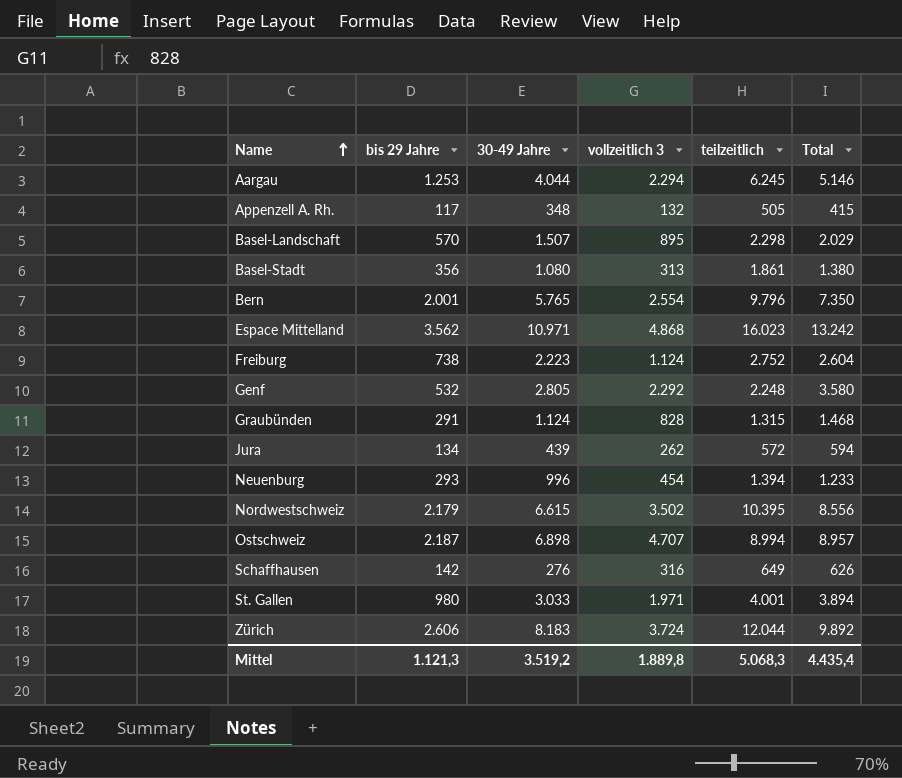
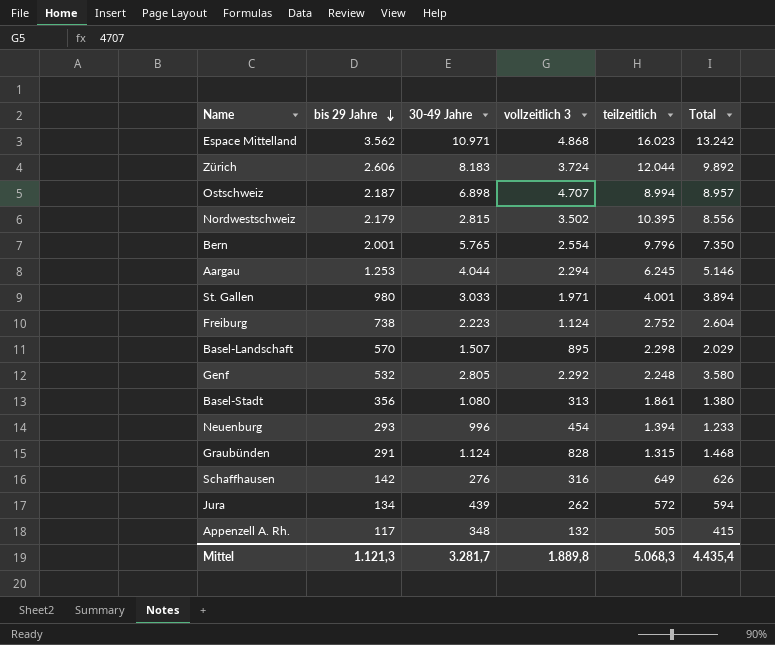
row order: Name ascending -> bis 29 Jahre descending
Nordwestschweiz | 30-49 Jahre: 6.615 -> 2.815
Mittel | 30-49 Jahre: 3.519,2 -> 3.281,7

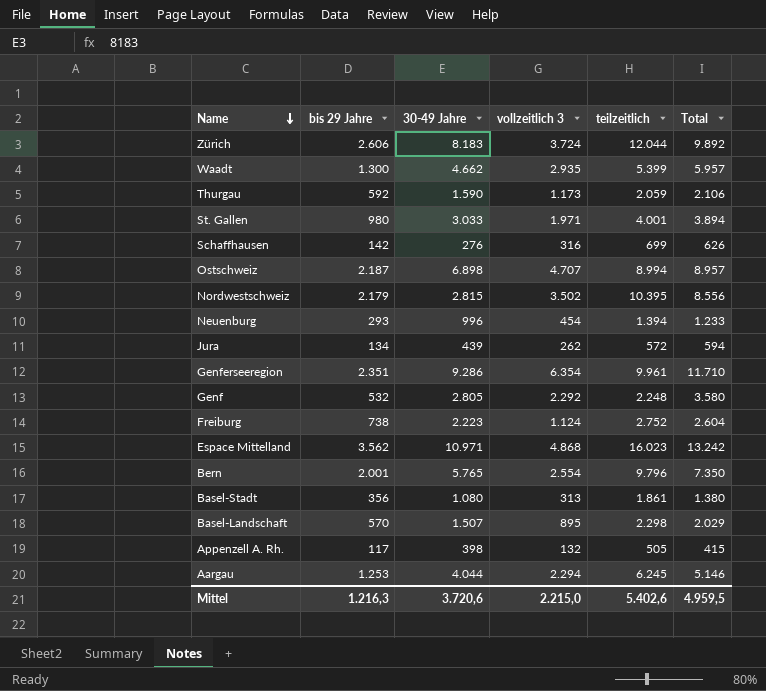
row order: bis 29 Jahre descending -> Name descending
row Graubünden: 291 | 1.124 | 828 | 1.315 | 1.468 -> none
row Waadt: none -> 1.300 | 4.662 | 2.935 | 5.399 | 5.957
row Thurgau: none -> 592 | 1.590 | 1.173 | 2.059 | 2.106
Schaffhausen | teilzeitlich: 649 -> 699
row Genferseeregion: none -> 2.351 | 9.286 | 6.354 | 9.961 | 11.710
Appenzell A. Rh. | 30-49 Jahre: 348 -> 398
Mittel | bis 29 Jahre: 1.121,3 -> 1.216,3
Mittel | 30-49 Jahre: 3.281,7 -> 3.720,6
Mittel | vollzeitlich 3: 1.889,8 -> 2.215,0
Mittel | teilzeitlich: 5.068,3 -> 5.402,6
Mittel | Total: 4.435,4 -> 4.959,5

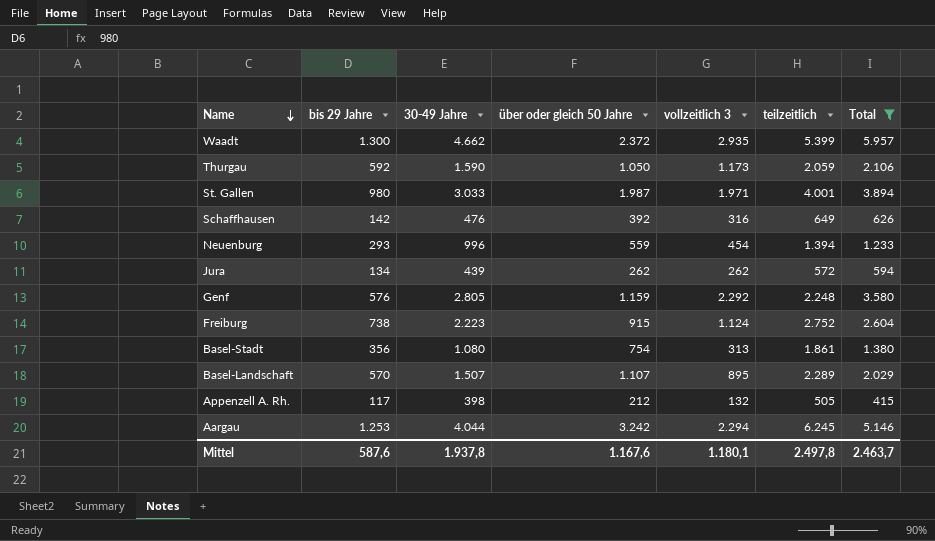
filter: none -> Total <= 5.957
column über oder gleich 50 Jahre | position: none -> 4
Schaffhausen | 30-49 Jahre: 276 -> 476
Schaffhausen | teilzeitlich: 699 -> 649
Genf | bis 29 Jahre: 532 -> 576
Basel-Landschaft | teilzeitlich: 2.298 -> 2.289
Mittel | bis 29 Jahre: 1.216,3 -> 587,6
Mittel | 30-49 Jahre: 3.720,6 -> 1.937,8
Mittel | vollzeitlich 3: 2.215,0 -> 1.180,1
Mittel | teilzeitlich: 5.402,6 -> 2.497,8
Mittel | Total: 4.959,5 -> 2.463,7

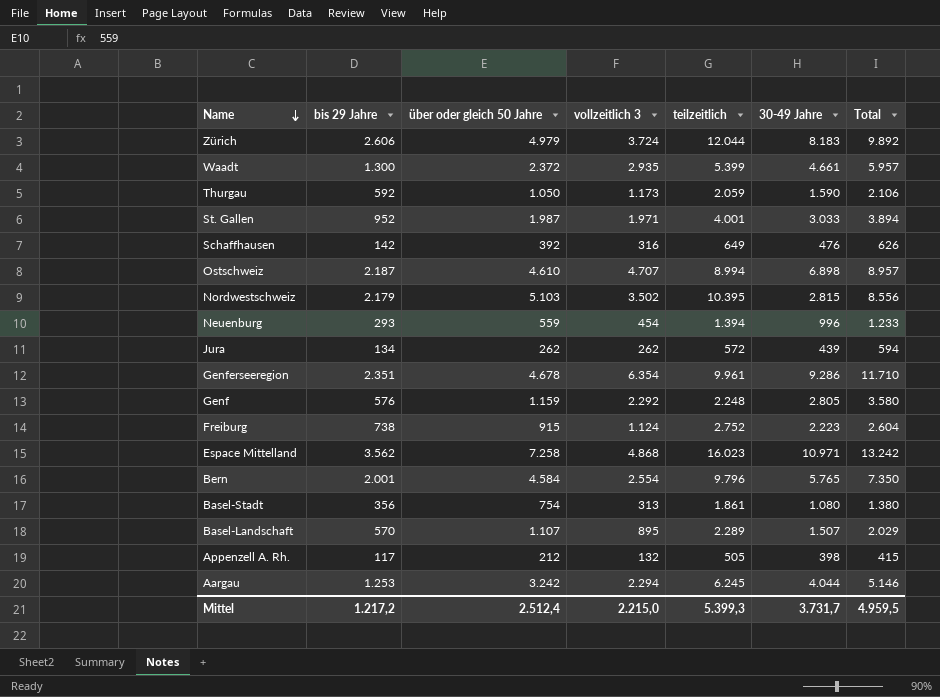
filter: Total <= 5.957 -> none
column 30-49 Jahre | position: 3 -> 6
Waadt | 30-49 Jahre: 4.662 -> 4.661
St. Gallen | bis 29 Jahre: 980 -> 952
Mittel | bis 29 Jahre: 587,6 -> 1.217,2
Mittel | über oder gleich 50 Jahre: 1.167,6 -> 2.512,4
Mittel | vollzeitlich 3: 1.180,1 -> 2.215,0
Mittel | teilzeitlich: 2.497,8 -> 5.399,3
Mittel | 30-49 Jahre: 1.937,8 -> 3.731,7
Mittel | Total: 2.463,7 -> 4.959,5

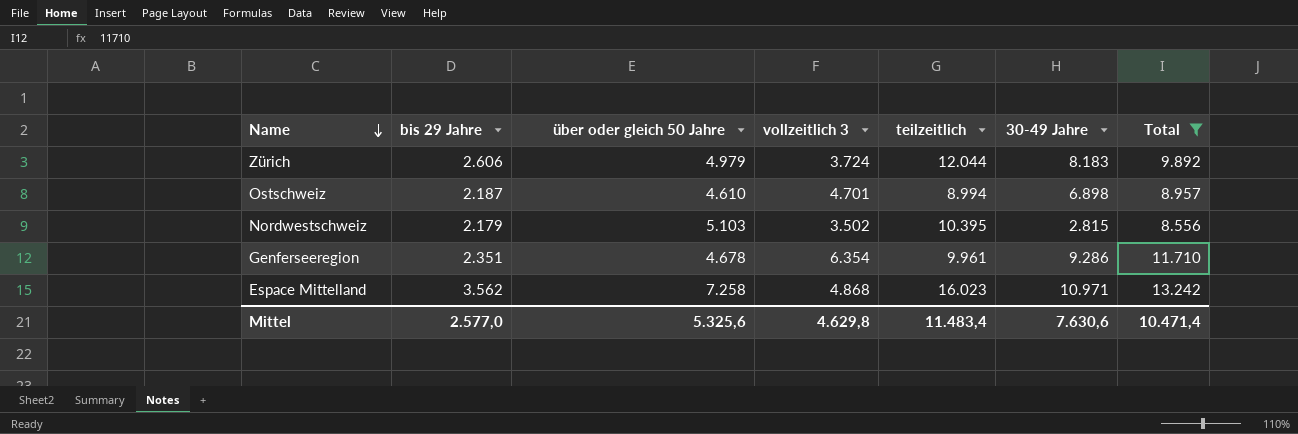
filter: none -> Total >= 8.556
Ostschweiz | vollzeitlich 3: 4.707 -> 4.701
Mittel | bis 29 Jahre: 1.217,2 -> 2.577,0
Mittel | über oder gleich 50 Jahre: 2.512,4 -> 5.325,6
Mittel | vollzeitlich 3: 2.215,0 -> 4.629,8
Mittel | teilzeitlich: 5.399,3 -> 11.483,4
Mittel | 30-49 Jahre: 3.731,7 -> 7.630,6
Mittel | Total: 4.959,5 -> 10.471,4

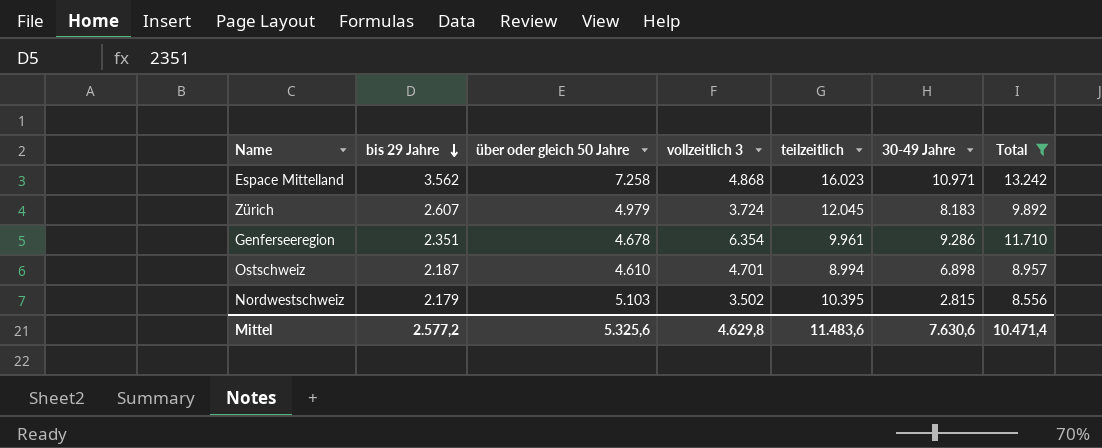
row order: Name descending -> bis 29 Jahre descending
Zürich | bis 29 Jahre: 2.606 -> 2.607
Zürich | teilzeitlich: 12.044 -> 12.045
Mittel | bis 29 Jahre: 2.577,0 -> 2.577,2
Mittel | teilzeitlich: 11.483,4 -> 11.483,6

